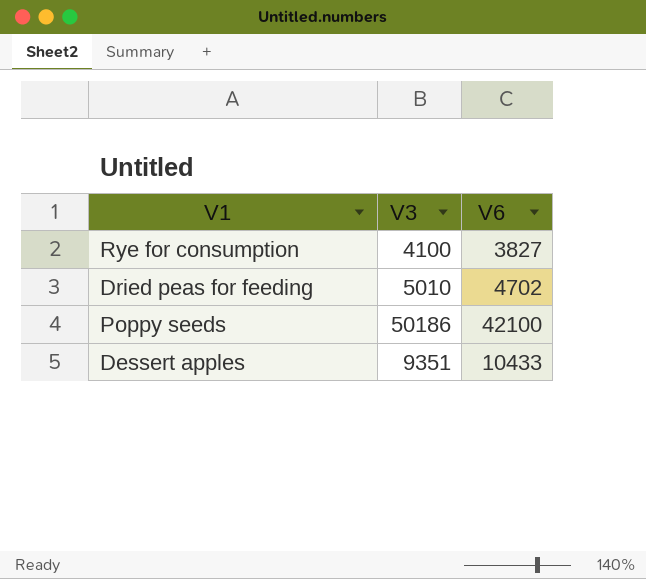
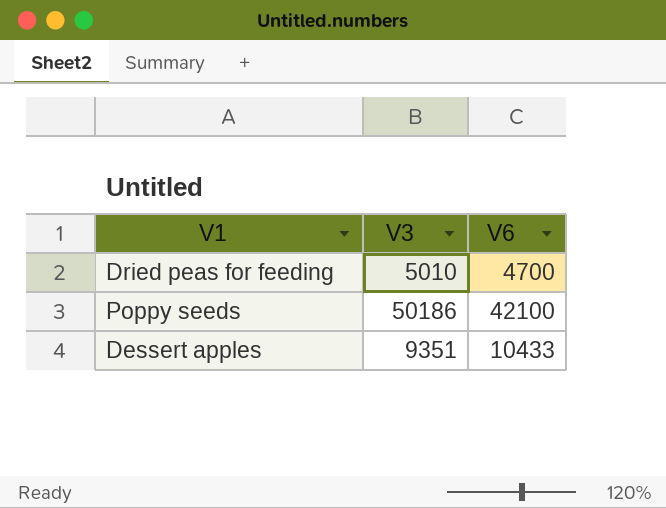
row Rye for consumption: 4100 | 3827 -> none
Dried peas for feeding | V6: 4702 -> 4700

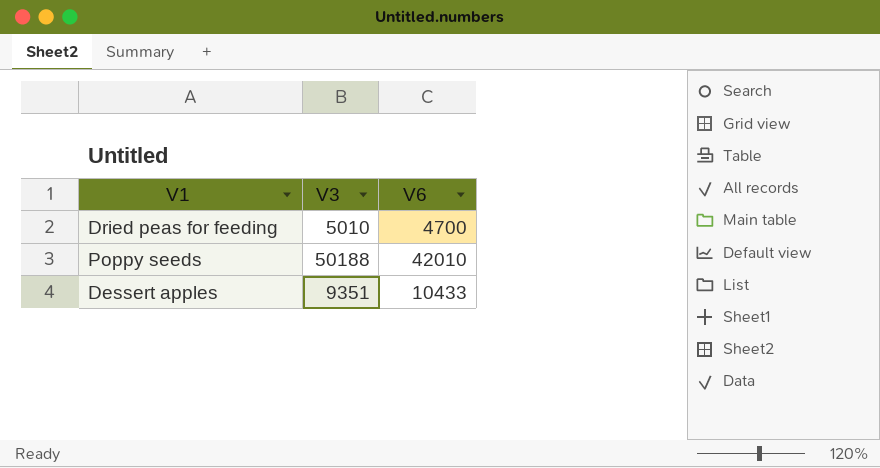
Poppy seeds | V3: 50186 -> 50188
Poppy seeds | V6: 42100 -> 42010

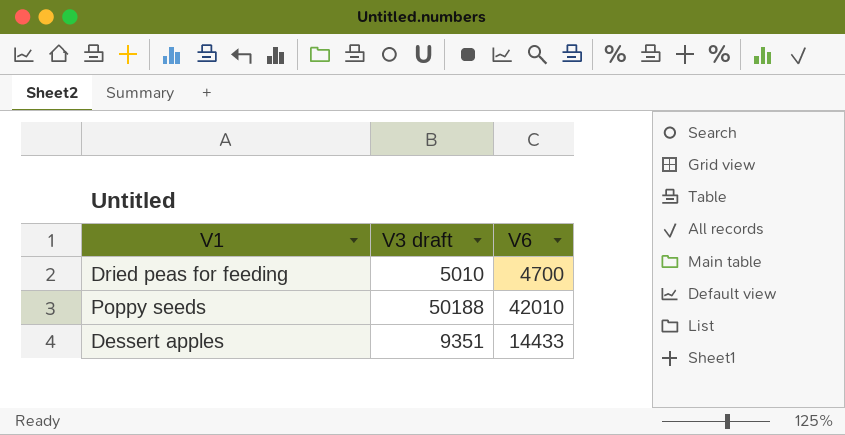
column name: V3 -> V3 draft
Dessert apples | V6: 10433 -> 14433

